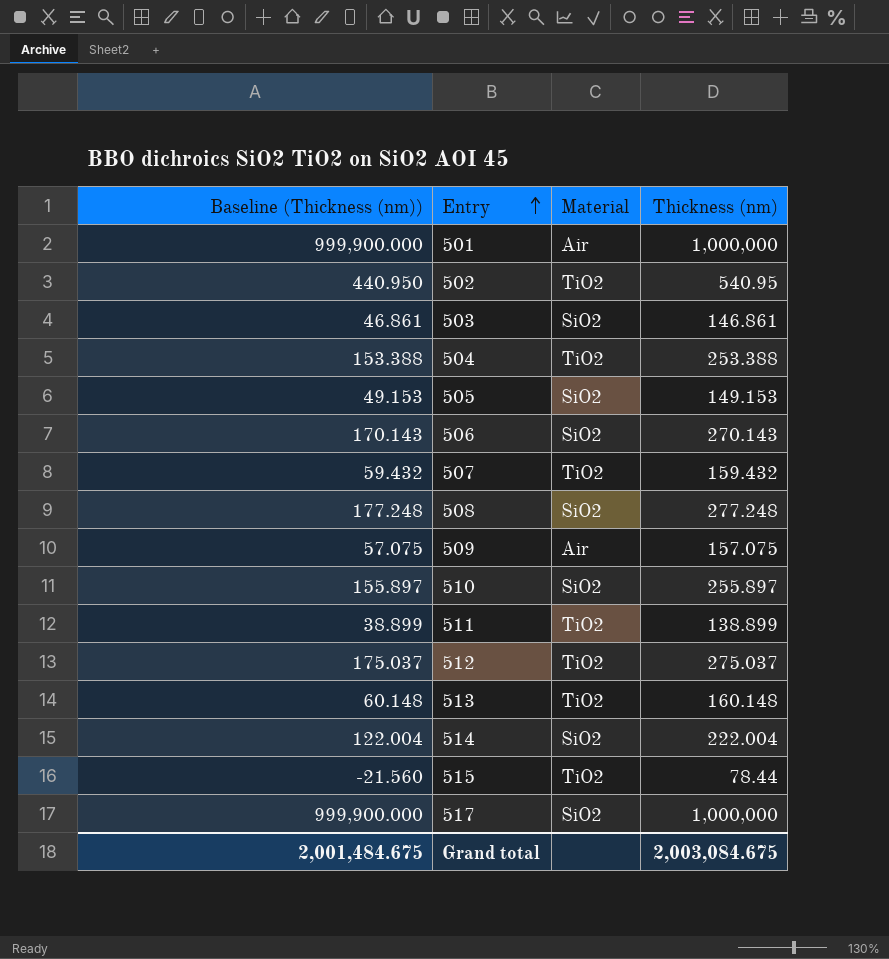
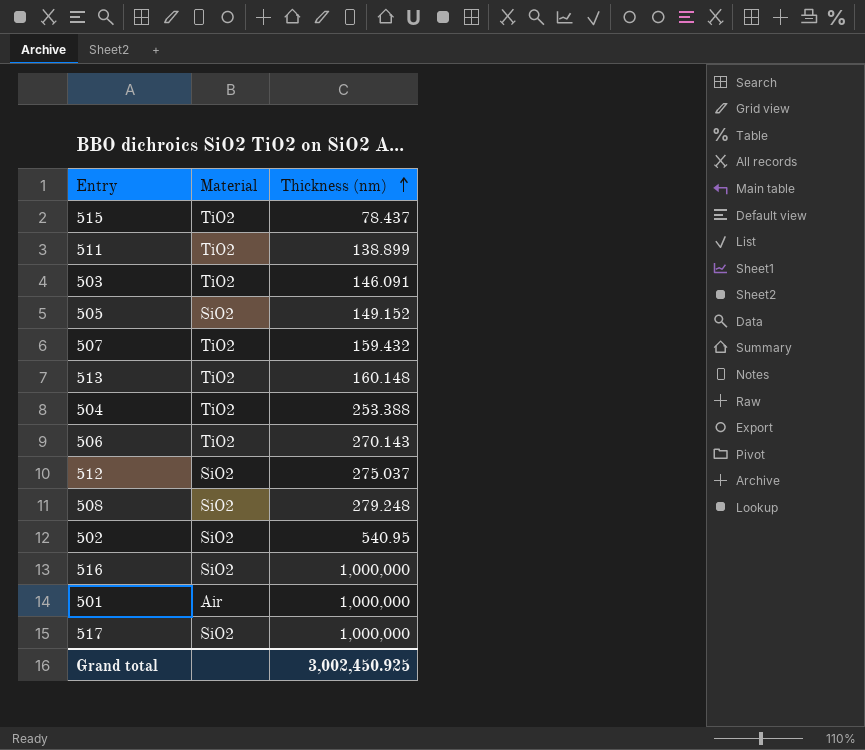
row order: Entry ascending -> Thickness (nm) ascending
column Baseline (Thickness (nm)) | formula: [Thickness (nm)] - 100 -> none
row 509: 57.075 | Air | 157.075 -> none
row 510: 155.897 | SiO2 | 255.897 -> none
row 514: 122.004 | SiO2 | 222.004 -> none
515 | Thickness (nm): 78.44 -> 78.437
503 | Material: SiO2 -> TiO2
503 | Thickness (nm): 146.861 -> 146.091
505 | Thickness (nm): 149.153 -> 149.152
506 | Material: SiO2 -> TiO2
512 | Material: TiO2 -> SiO2
508 | Thickness (nm): 277.248 -> 279.248
502 | Material: TiO2 -> SiO2
row 516: none -> SiO2 | 1,000,000
Grand total | Thickness (nm): 2,003,084.675 -> 3,002,450.925

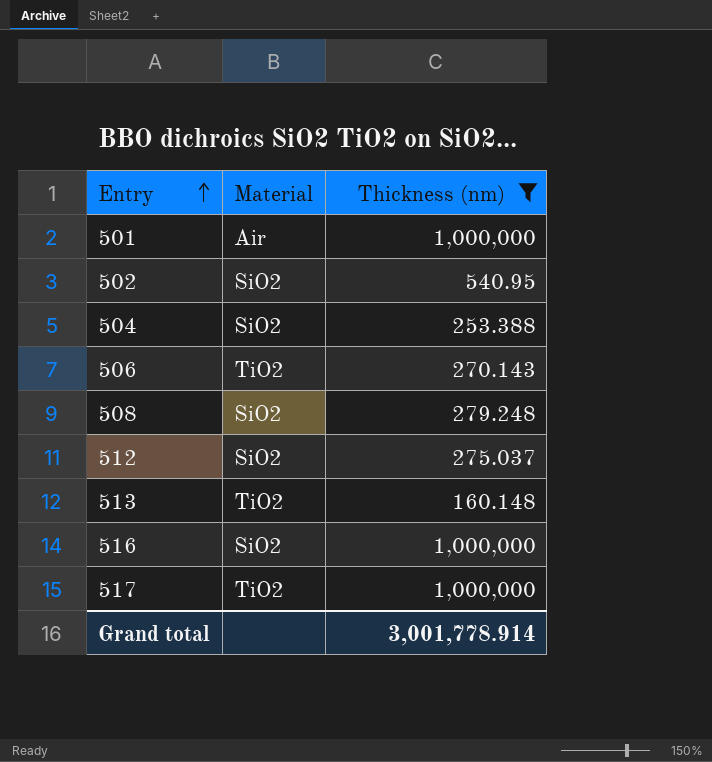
filter: none -> Thickness (nm) >= 160.148
row order: Thickness (nm) ascending -> Entry ascending
504 | Material: TiO2 -> SiO2
517 | Material: SiO2 -> TiO2
Grand total | Thickness (nm): 3,002,450.925 -> 3,001,778.914

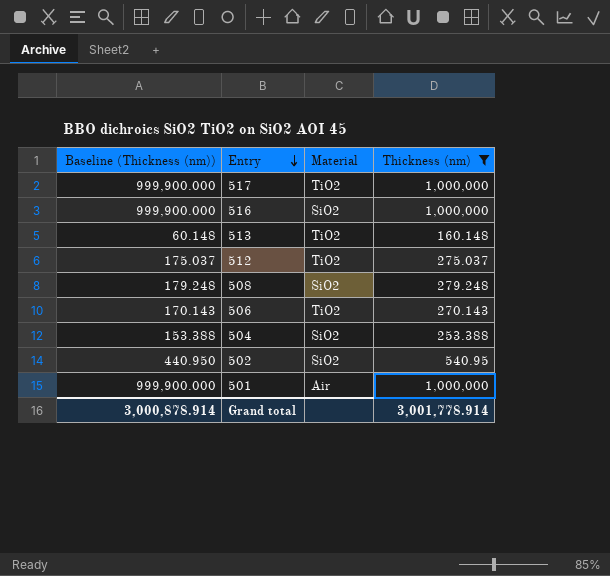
row order: Entry ascending -> Entry descending
column Baseline (Thickness (nm)) | formula: none -> [Thickness (nm)] - 100
512 | Material: SiO2 -> TiO2

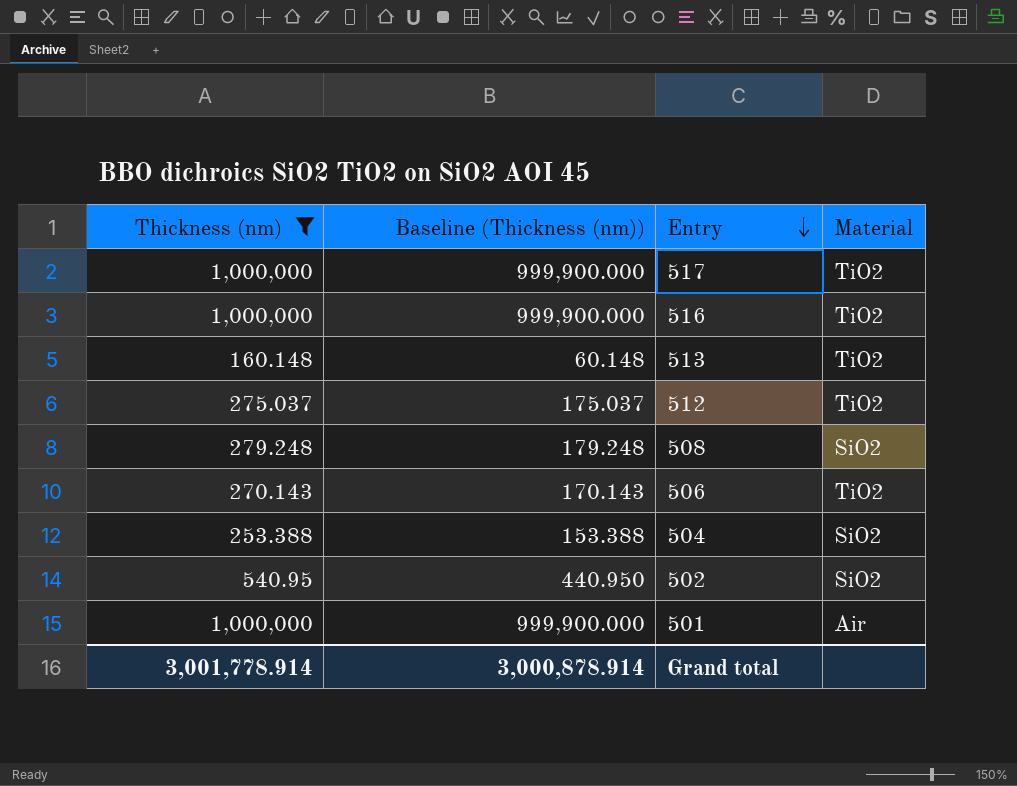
column Thickness (nm) | position: 4 -> 1
516 | Material: SiO2 -> TiO2

